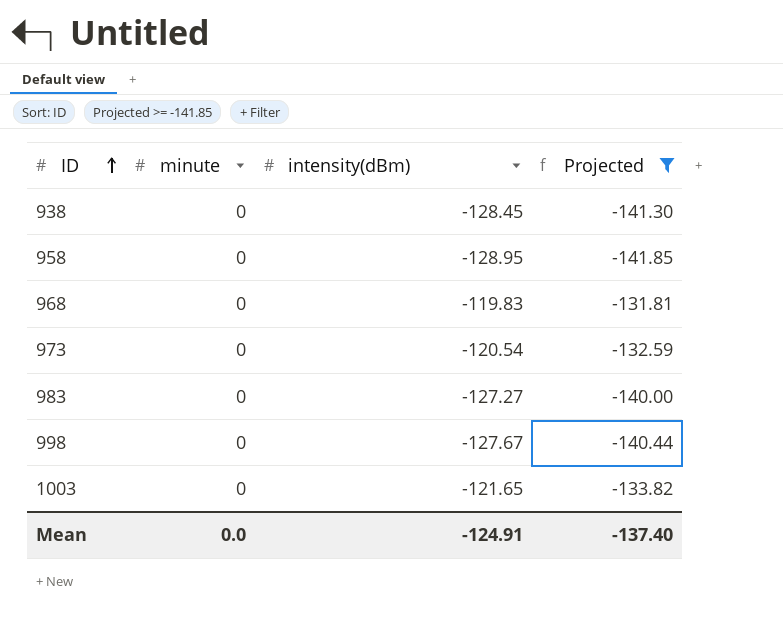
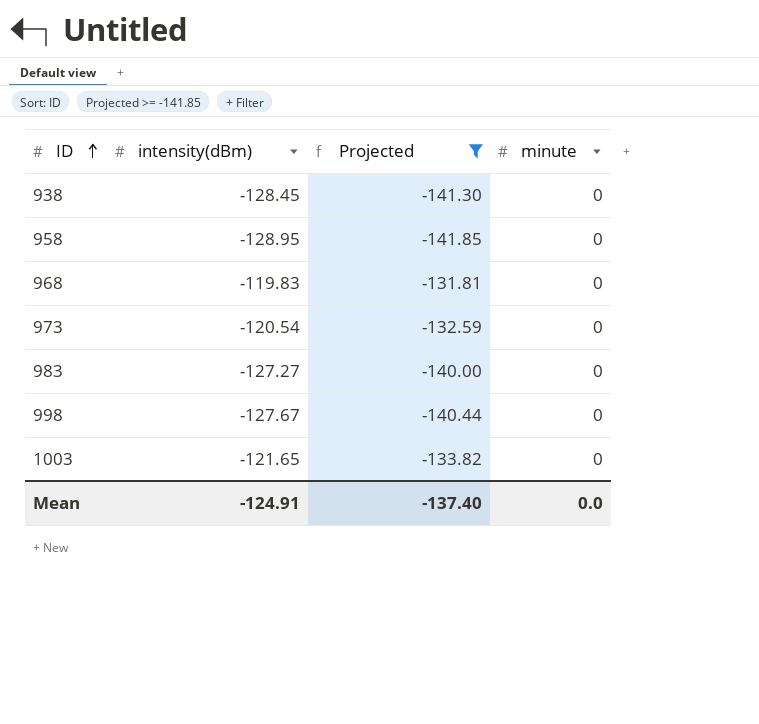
column minute | position: 2 -> 4

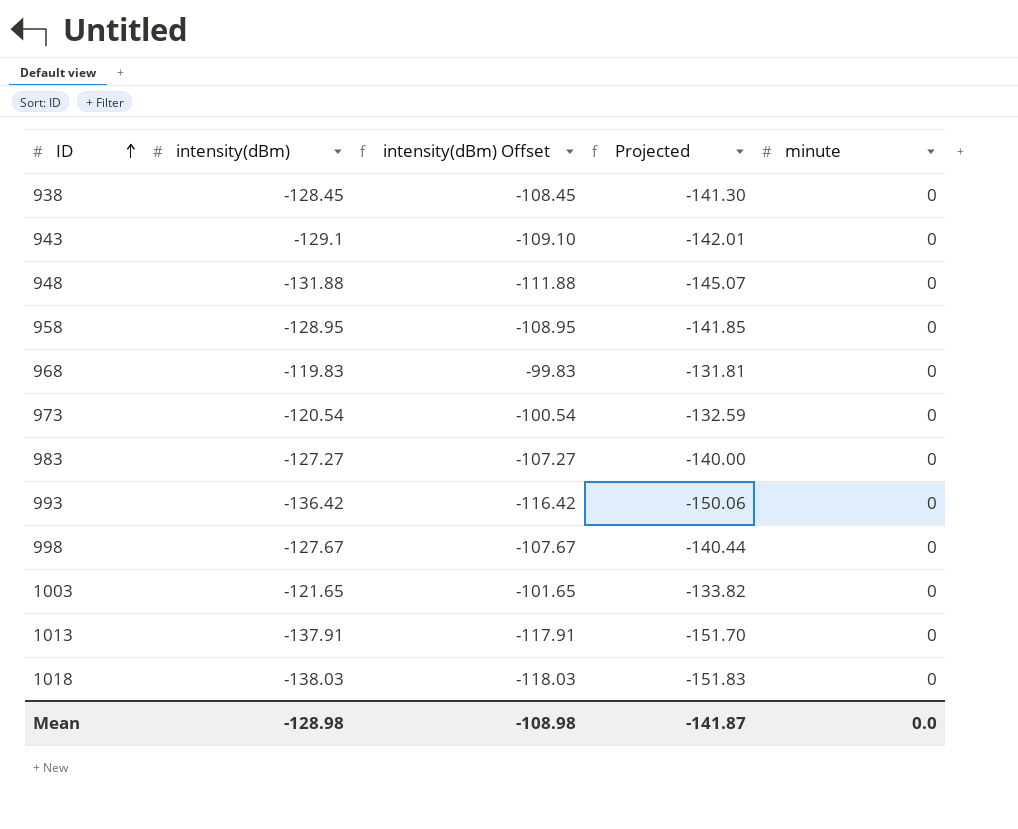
filter: Projected >= -141.85 -> none
column intensity(dBm) Offset | formula: none -> [intensity(dBm)] + 20
Mean | intensity(dBm): -124.91 -> -128.98
Mean | Projected: -137.40 -> -141.87

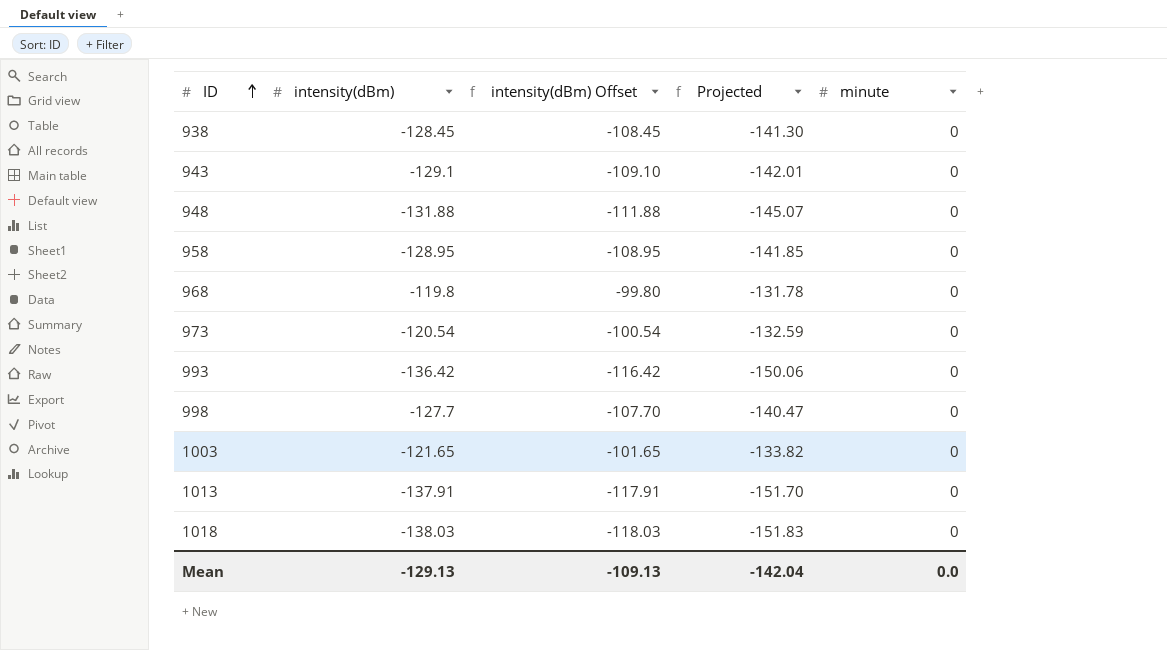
row 983: -127.27 | -107.27 | -140.00 | 0 -> none
968 | intensity(dBm): -119.83 -> -119.8
968 | intensity(dBm) Offset: -99.83 -> -99.80
968 | Projected: -131.81 -> -131.78
998 | intensity(dBm): -127.67 -> -127.7
998 | intensity(dBm) Offset: -107.67 -> -107.70
998 | Projected: -140.44 -> -140.47
Mean | intensity(dBm): -128.98 -> -129.13
Mean | intensity(dBm) Offset: -108.98 -> -109.13
Mean | Projected: -141.87 -> -142.04

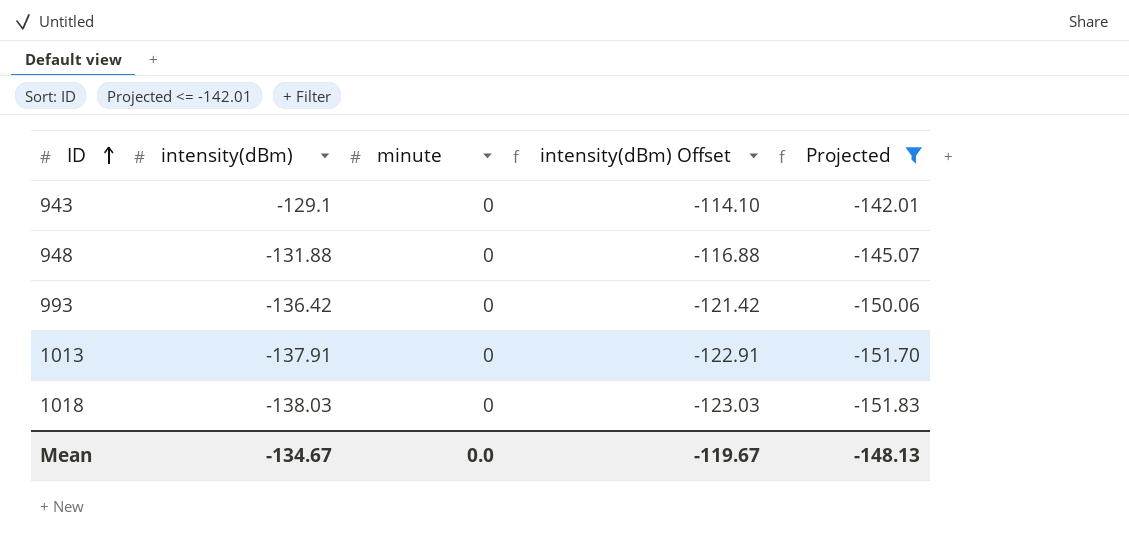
filter: none -> Projected <= -142.01
column minute | position: 5 -> 3
column intensity(dBm) Offset | formula: [intensity(dBm)] + 20 -> [intensity(dBm)] + 15
Mean | intensity(dBm): -129.13 -> -134.67
Mean | intensity(dBm) Offset: -109.13 -> -119.67
Mean | Projected: -142.04 -> -148.13

